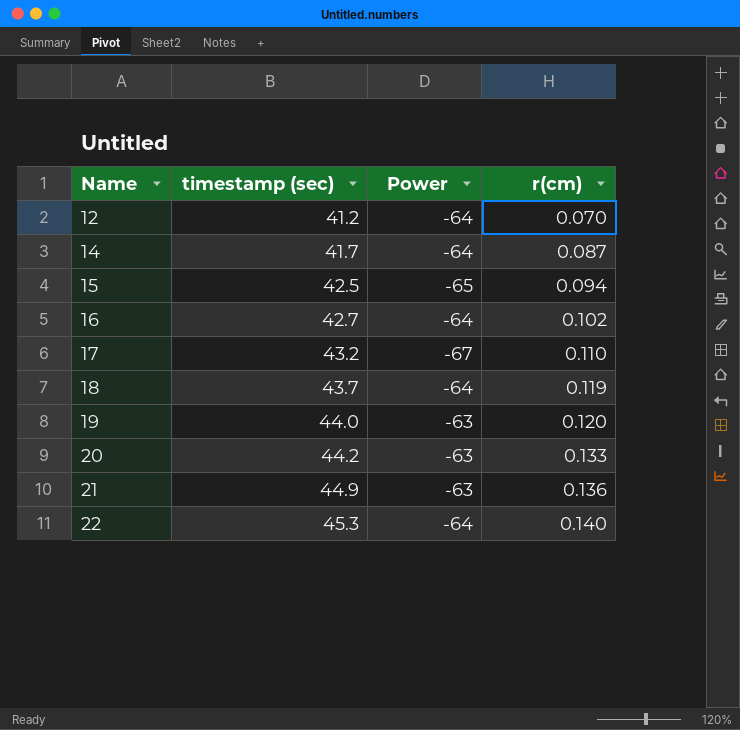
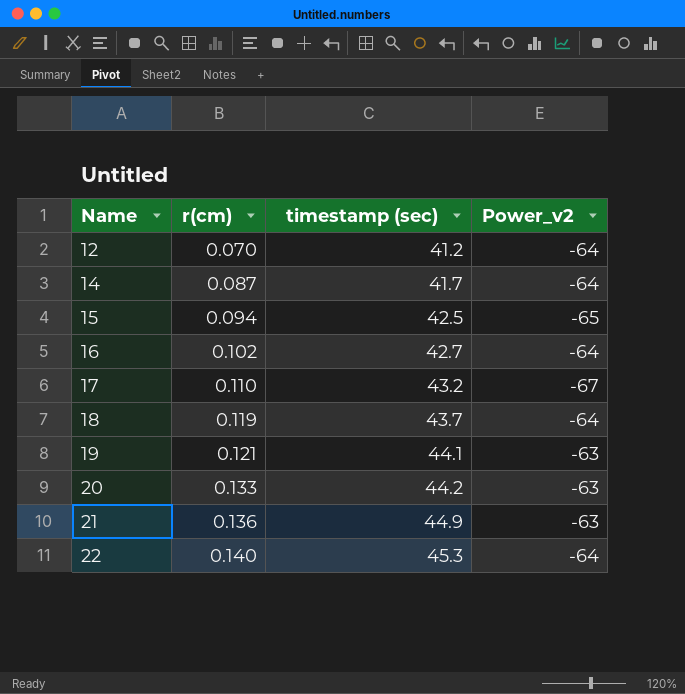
column r(cm) | position: 4 -> 2
column name: Power -> Power_v2
19 | r(cm): 0.120 -> 0.121
19 | timestamp (sec): 44.0 -> 44.1

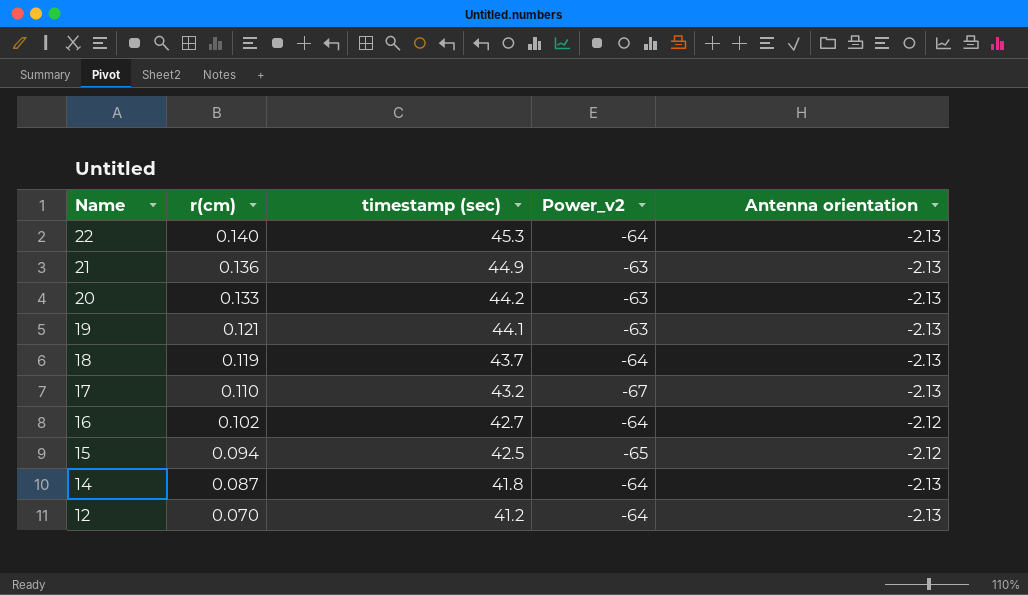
row order: Name ascending -> Name descending
column Antenna orientation | position: none -> 5
14 | timestamp (sec): 41.7 -> 41.8

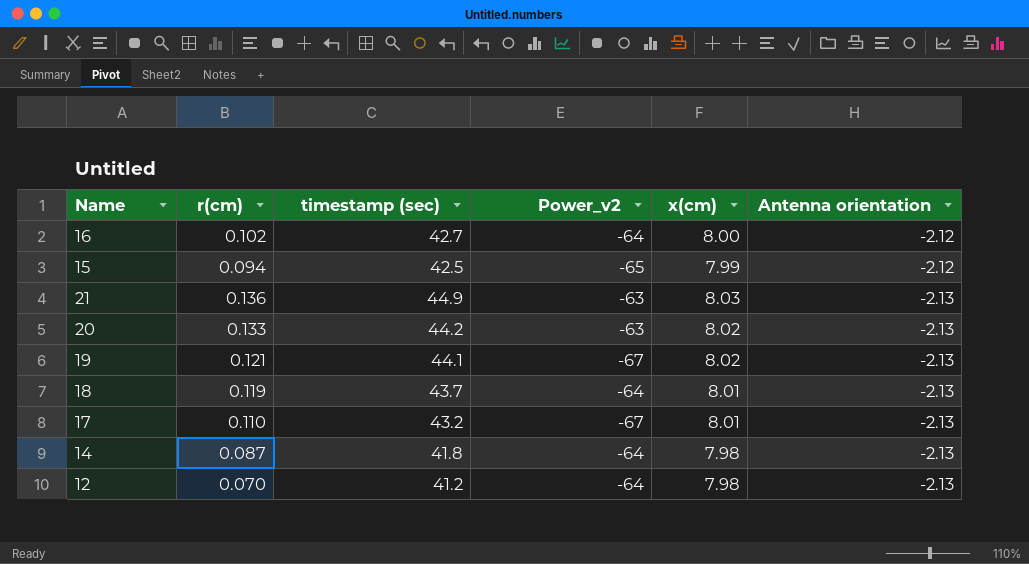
row order: Name descending -> Antenna orientation descending
column x(cm) | position: none -> 5
row 22: 0.140 | 45.3 | -64 | -2.13 -> none
19 | Power_v2: -63 -> -67

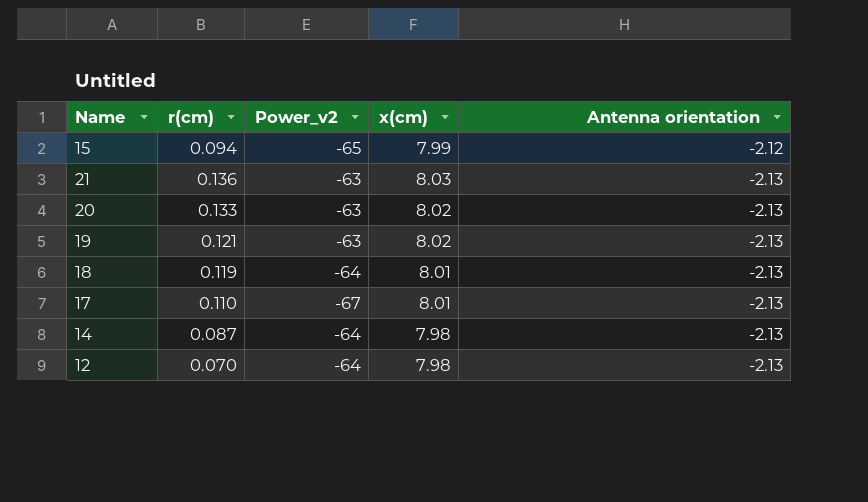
column timestamp (sec) | position: 3 -> none
row 16: 0.102 | 42.7 | -64 | 8.00 | -2.12 -> none
19 | Power_v2: -67 -> -63

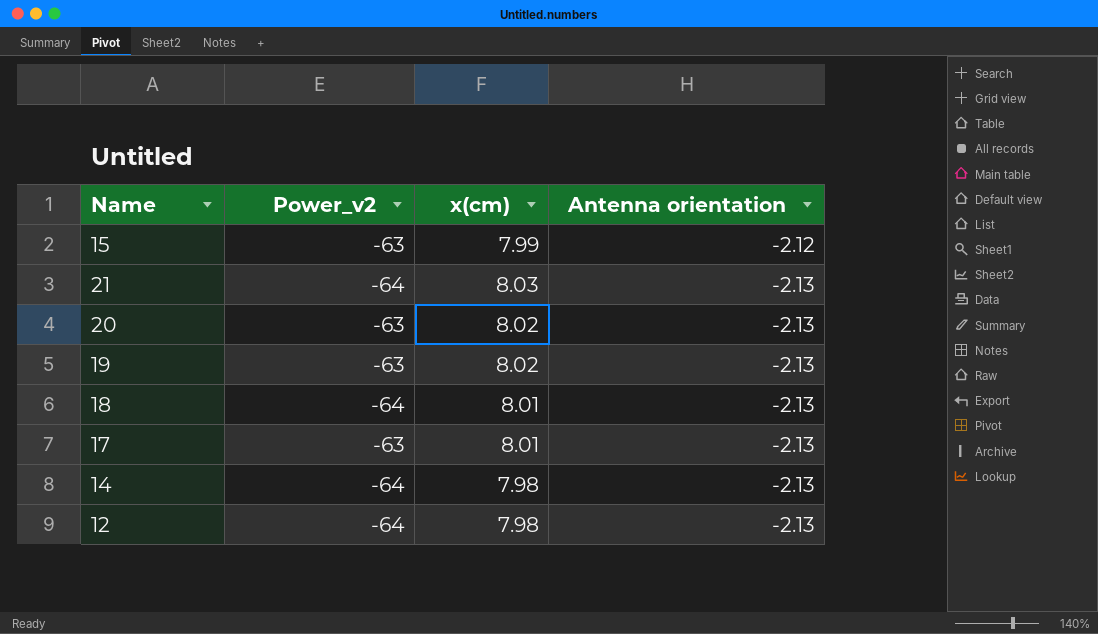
column r(cm) | position: 2 -> none
15 | Power_v2: -65 -> -63
21 | Power_v2: -63 -> -64
17 | Power_v2: -67 -> -63

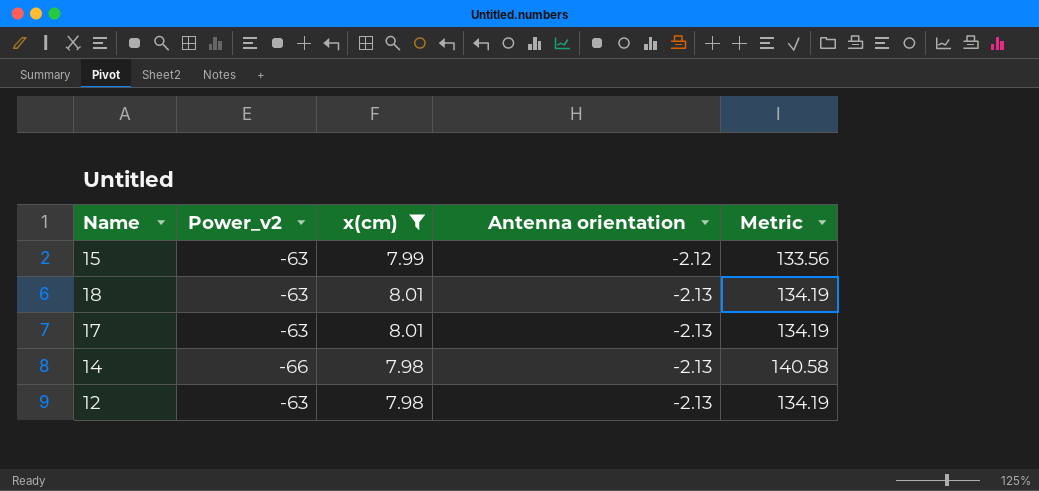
filter: none -> x(cm) <= 8.01
column Metric | formula: none -> [Power_v2] * [Antenna orientation]
18 | Power_v2: -64 -> -63
14 | Power_v2: -64 -> -66
12 | Power_v2: -64 -> -63

